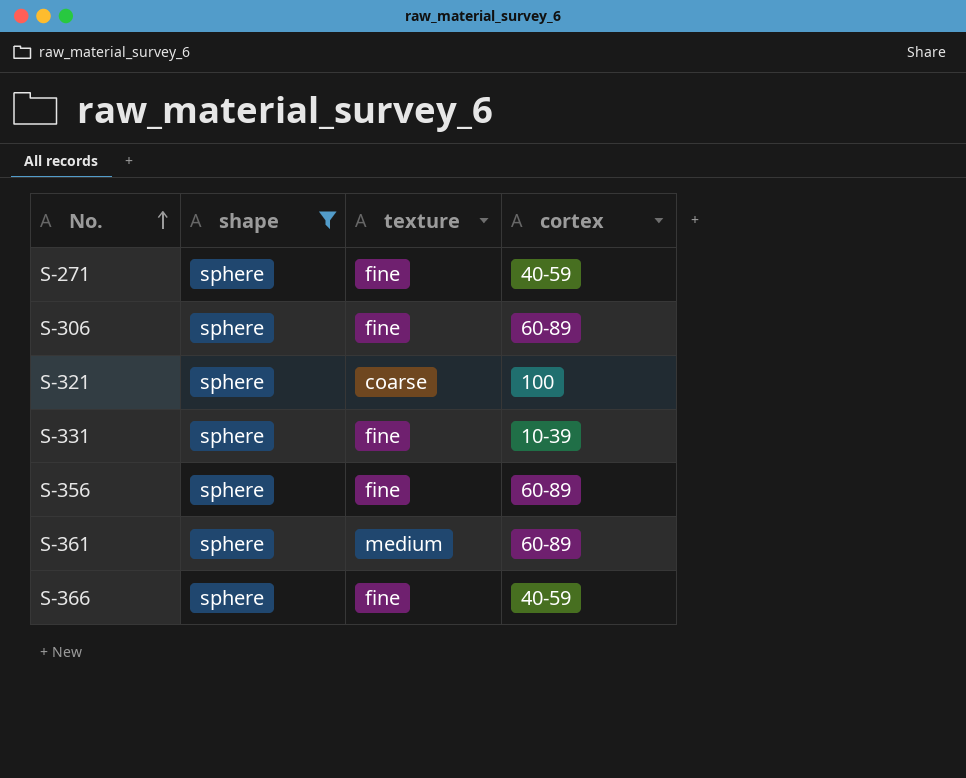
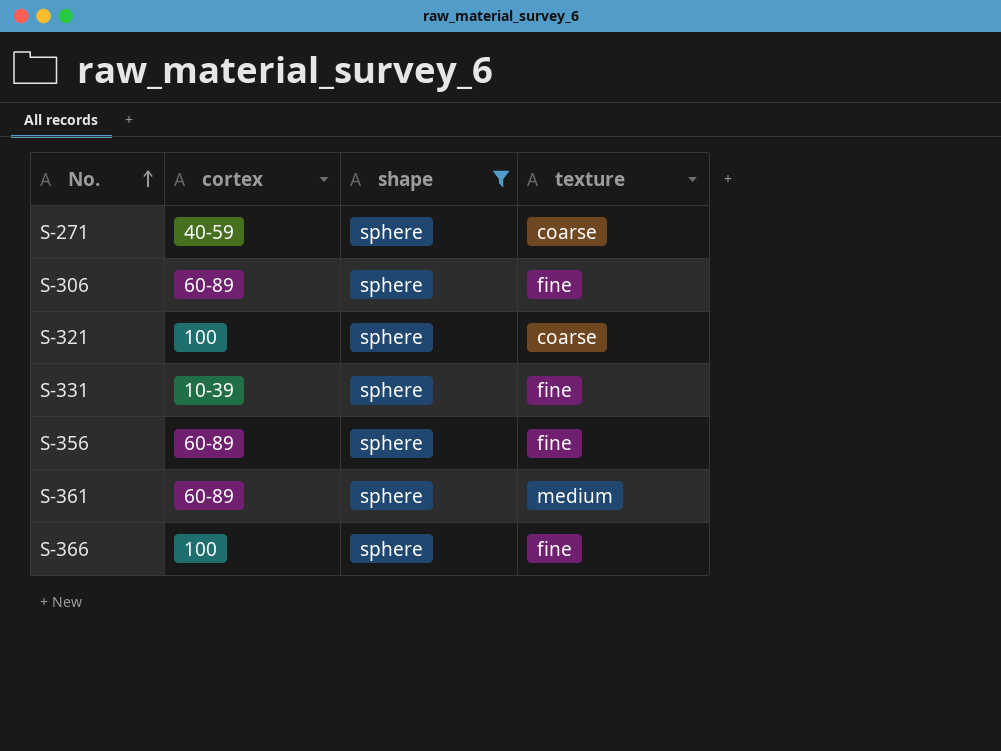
column cortex | position: 4 -> 2
S-271 | texture: fine -> coarse
S-366 | cortex: 40-59 -> 100

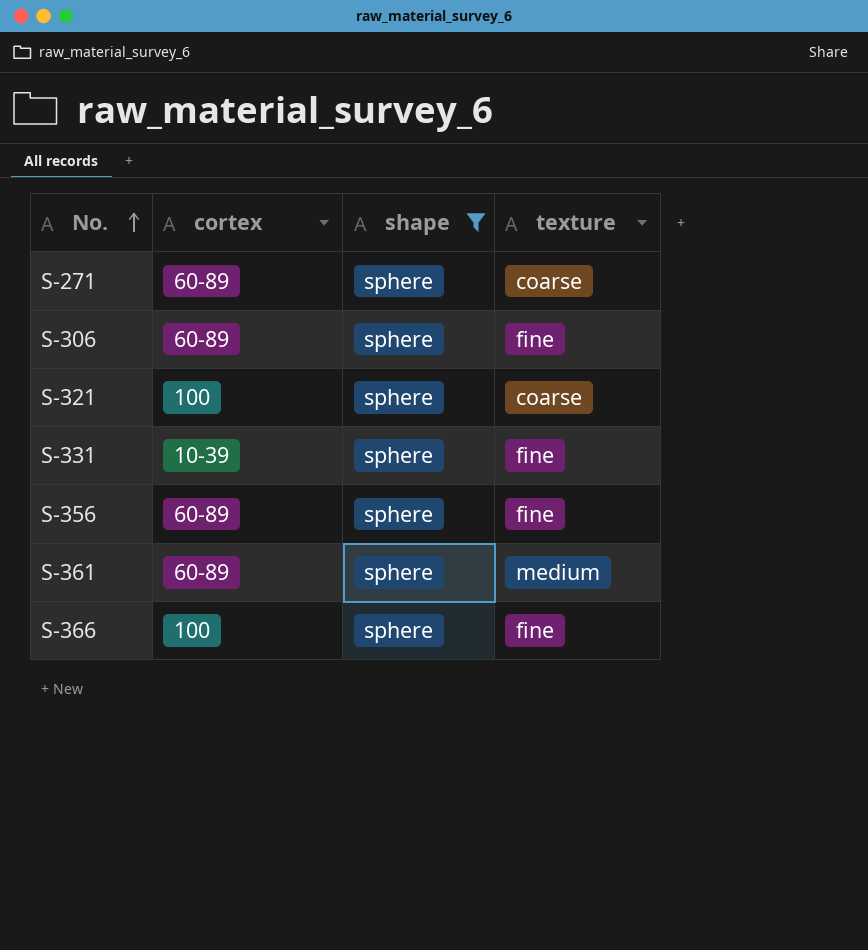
S-271 | cortex: 40-59 -> 60-89

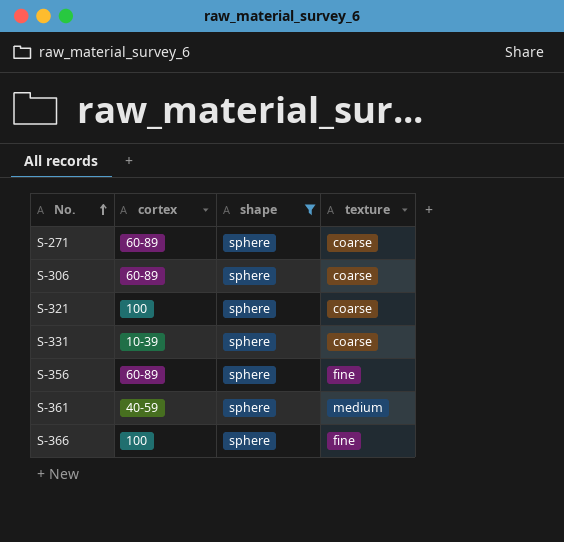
S-306 | texture: fine -> coarse
S-331 | texture: fine -> coarse
S-361 | cortex: 60-89 -> 40-59

